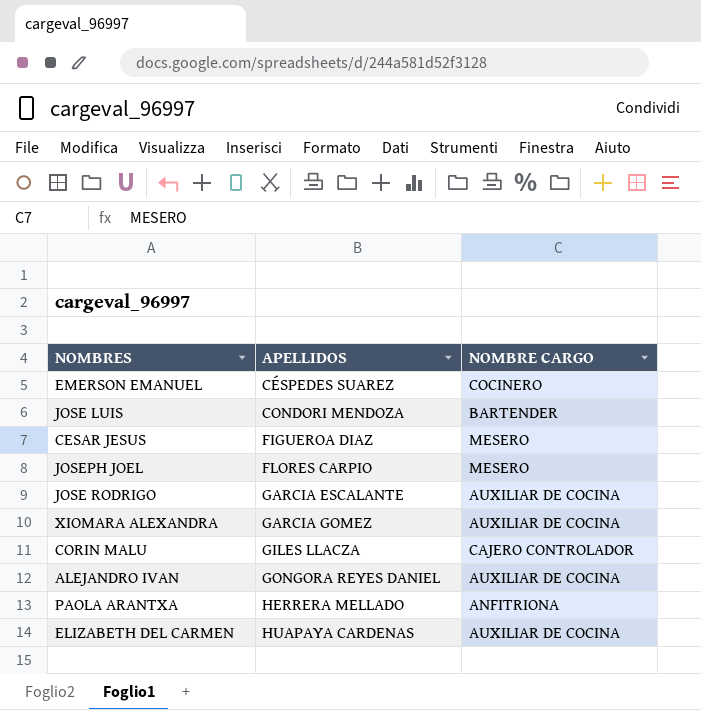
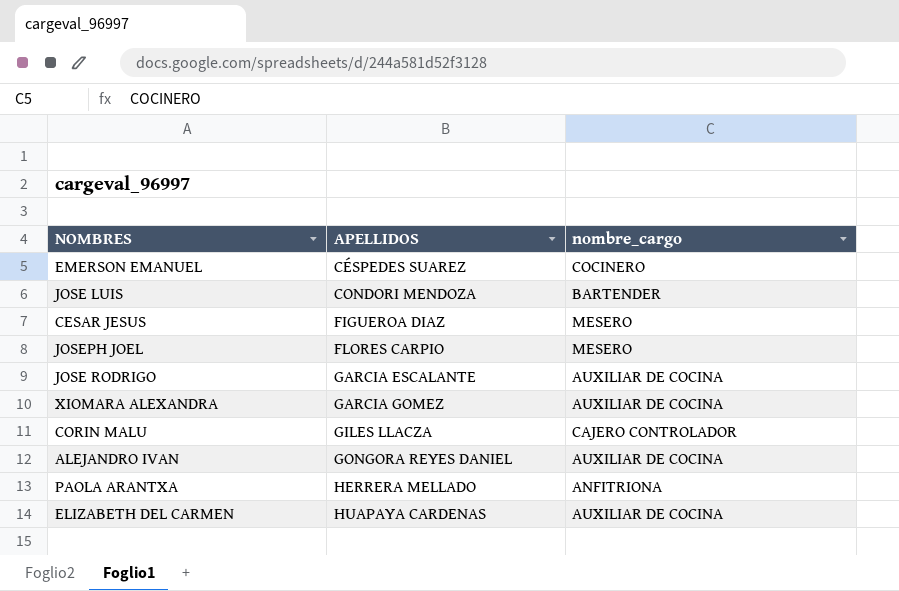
column name: NOMBRE CARGO -> nombre_cargo

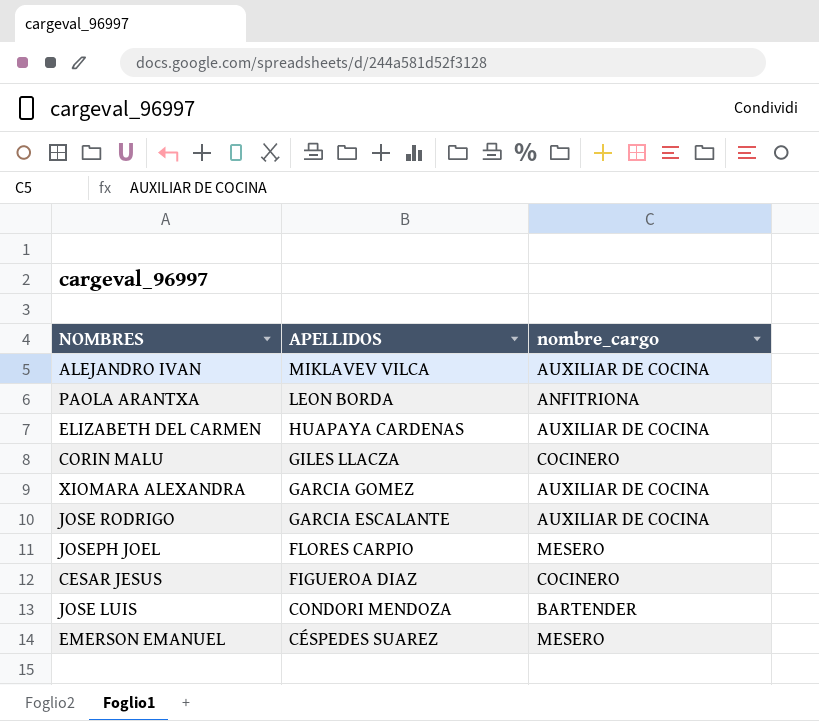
row order: APELLIDOS ascending -> APELLIDOS descending
ALEJANDRO IVAN | APELLIDOS: GONGORA REYES DANIEL -> MIKLAVEV VILCA
PAOLA ARANTXA | APELLIDOS: HERRERA MELLADO -> LEON BORDA
CORIN MALU | nombre_cargo: CAJERO CONTROLADOR -> COCINERO
CESAR JESUS | nombre_cargo: MESERO -> COCINERO
EMERSON EMANUEL | nombre_cargo: COCINERO -> MESERO

